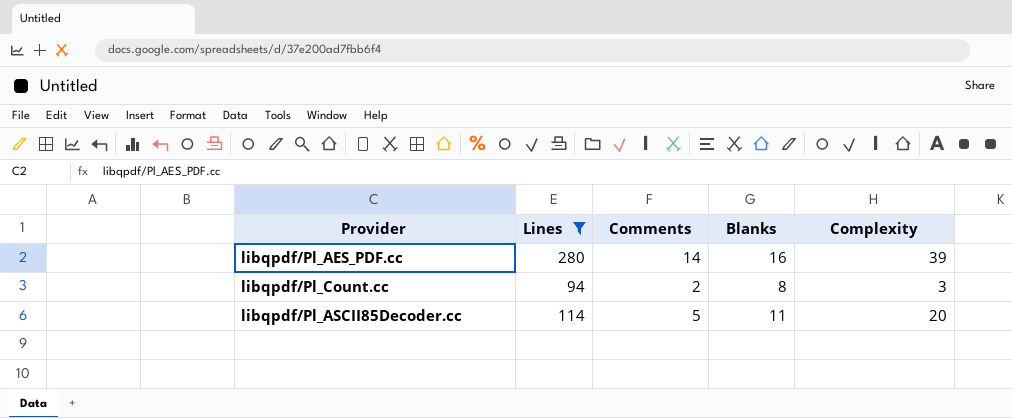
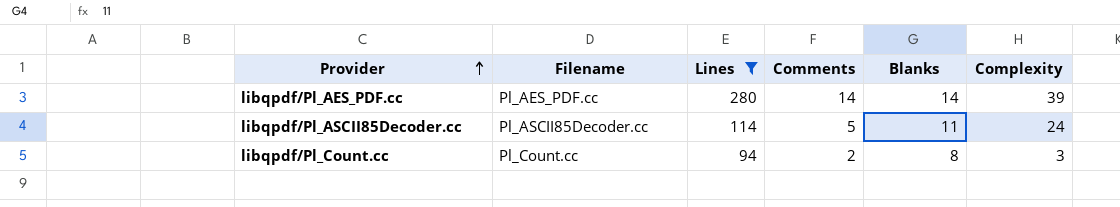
row order: none -> Provider ascending
column Filename | position: none -> 2
libqpdf/Pl_AES_PDF.cc | Blanks: 16 -> 14
libqpdf/Pl_ASCII85Decoder.cc | Complexity: 20 -> 24

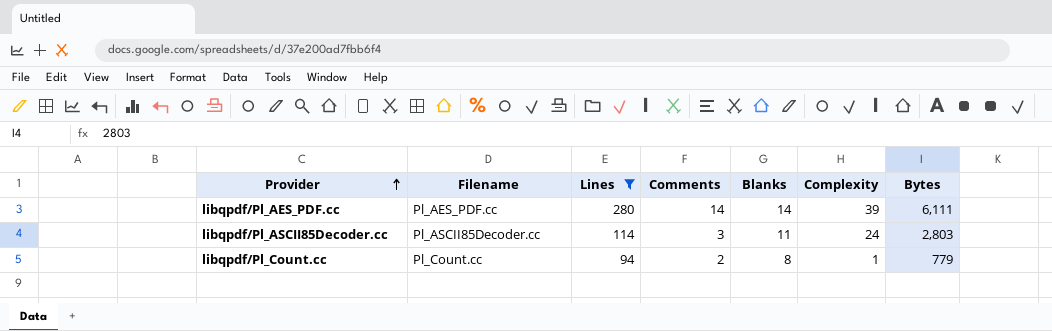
column Bytes | position: none -> 7
libqpdf/Pl_ASCII85Decoder.cc | Comments: 5 -> 3
libqpdf/Pl_Count.cc | Complexity: 3 -> 1

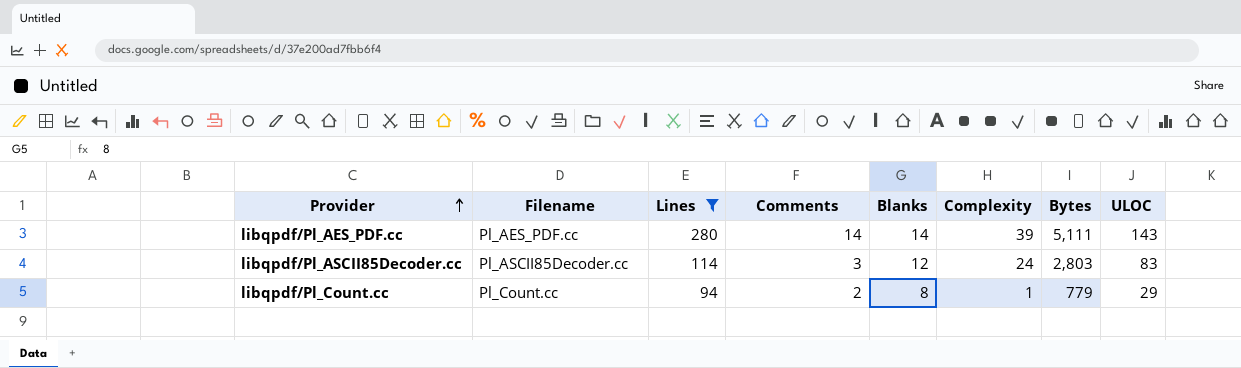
column ULOC | position: none -> 8
libqpdf/Pl_AES_PDF.cc | Bytes: 6,111 -> 5,111
libqpdf/Pl_ASCII85Decoder.cc | Blanks: 11 -> 12

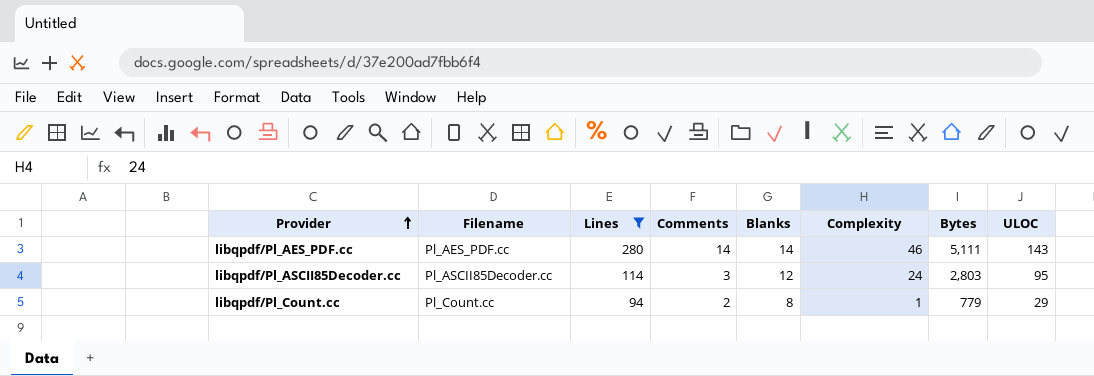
libqpdf/Pl_AES_PDF.cc | Complexity: 39 -> 46
libqpdf/Pl_ASCII85Decoder.cc | ULOC: 83 -> 95

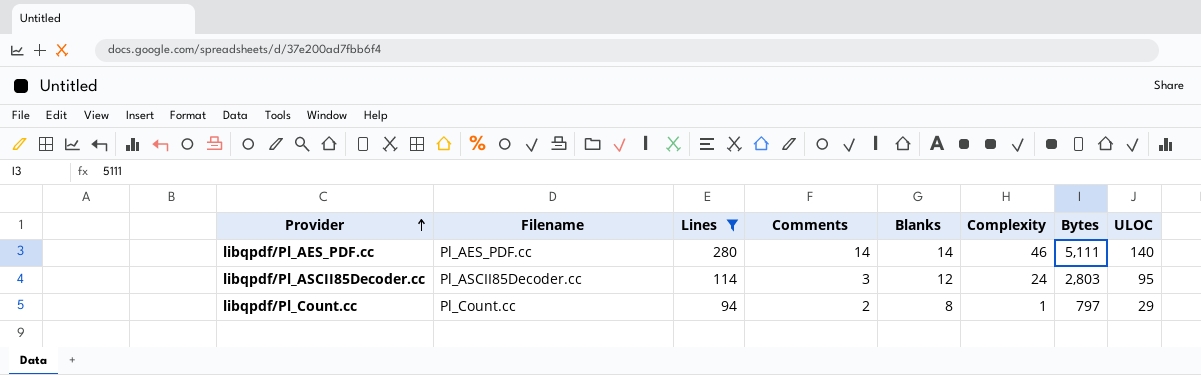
libqpdf/Pl_AES_PDF.cc | ULOC: 143 -> 140
libqpdf/Pl_Count.cc | Bytes: 779 -> 797

